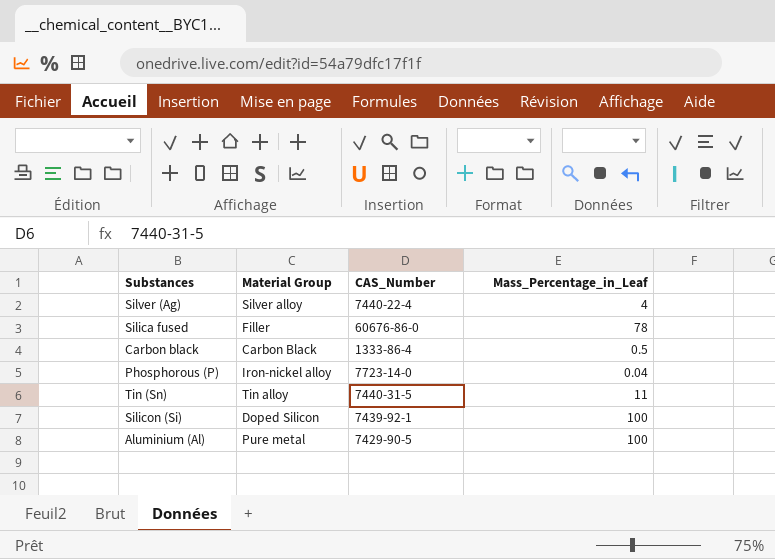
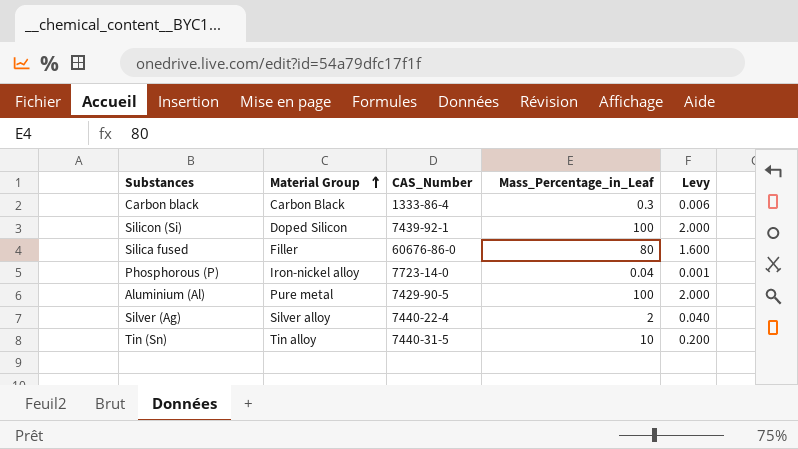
row order: none -> Material Group ascending
column Levy | formula: none -> [Mass_Percentage_in_Leaf] * 0.02
Carbon black | Mass_Percentage_in_Leaf: 0.5 -> 0.3
Silica fused | Mass_Percentage_in_Leaf: 78 -> 80
Silver (Ag) | Mass_Percentage_in_Leaf: 4 -> 2
Tin (Sn) | Mass_Percentage_in_Leaf: 11 -> 10

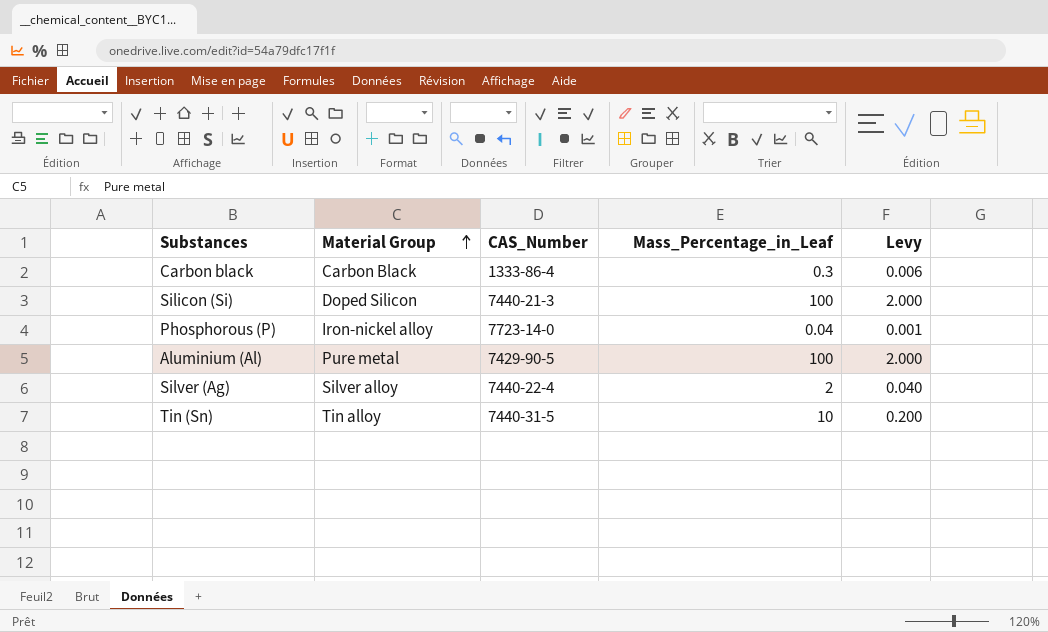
row Silica fused: Filler | 60676-86-0 | 80 | 1.600 -> none
Silicon (Si) | CAS_Number: 7439-92-1 -> 7440-21-3

